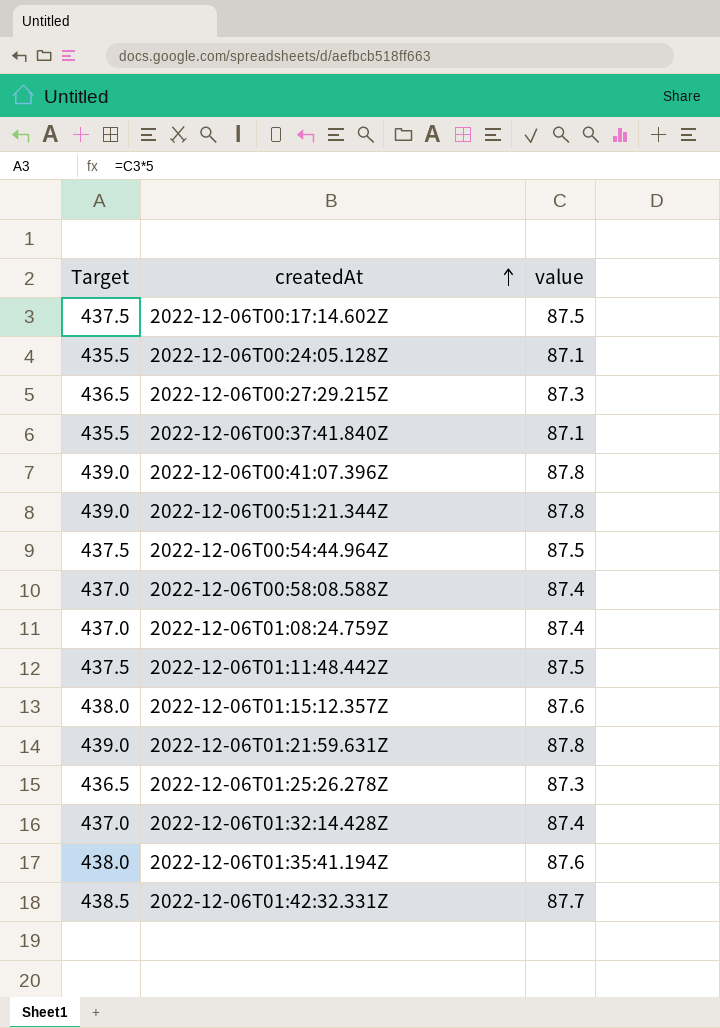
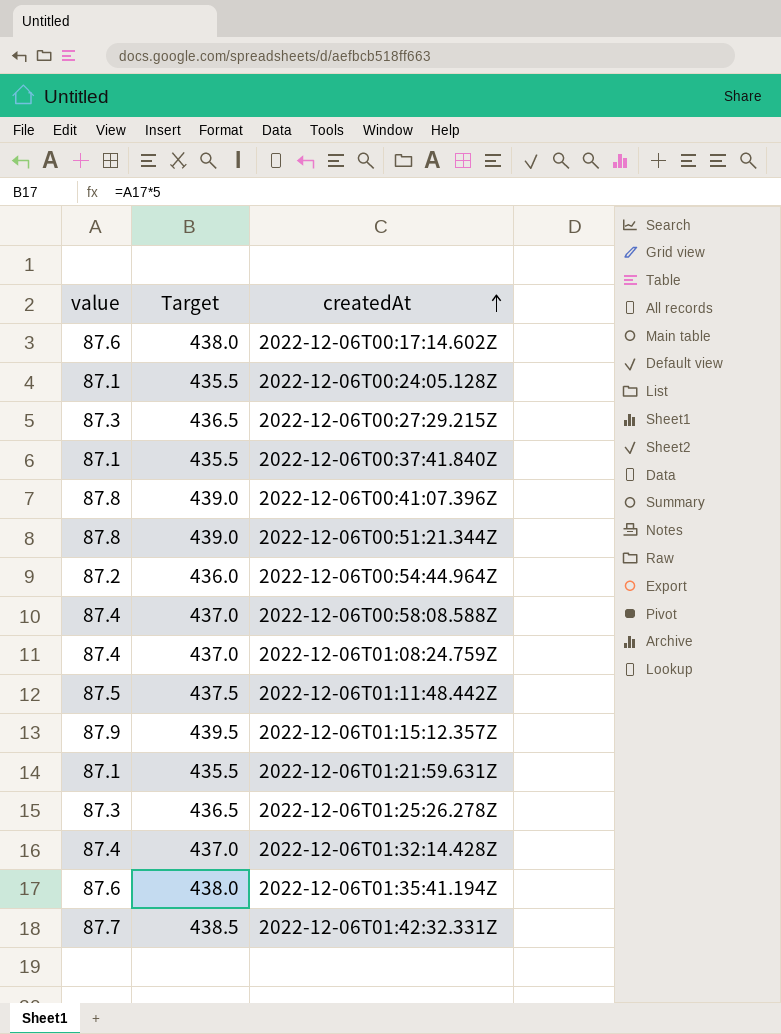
column value | position: 3 -> 1
2022-12-06T00:17:14.602Z | value: 87.5 -> 87.6
2022-12-06T00:17:14.602Z | Target: 437.5 -> 438.0
2022-12-06T00:54:44.964Z | value: 87.5 -> 87.2
2022-12-06T00:54:44.964Z | Target: 437.5 -> 436.0
2022-12-06T01:15:12.357Z | value: 87.6 -> 87.9
2022-12-06T01:15:12.357Z | Target: 438.0 -> 439.5
2022-12-06T01:21:59.631Z | value: 87.8 -> 87.1
2022-12-06T01:21:59.631Z | Target: 439.0 -> 435.5

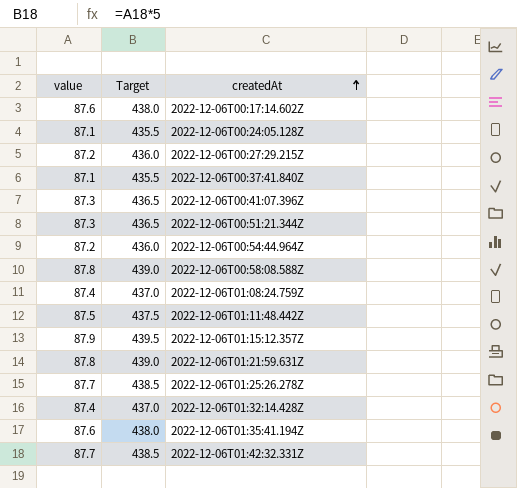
2022-12-06T00:27:29.215Z | value: 87.3 -> 87.2
2022-12-06T00:27:29.215Z | Target: 436.5 -> 436.0
2022-12-06T00:41:07.396Z | value: 87.8 -> 87.3
2022-12-06T00:41:07.396Z | Target: 439.0 -> 436.5
2022-12-06T00:51:21.344Z | value: 87.8 -> 87.3
2022-12-06T00:51:21.344Z | Target: 439.0 -> 436.5
2022-12-06T00:58:08.588Z | value: 87.4 -> 87.8
2022-12-06T00:58:08.588Z | Target: 437.0 -> 439.0
2022-12-06T01:21:59.631Z | value: 87.1 -> 87.8
2022-12-06T01:21:59.631Z | Target: 435.5 -> 439.0
2022-12-06T01:25:26.278Z | value: 87.3 -> 87.7
2022-12-06T01:25:26.278Z | Target: 436.5 -> 438.5

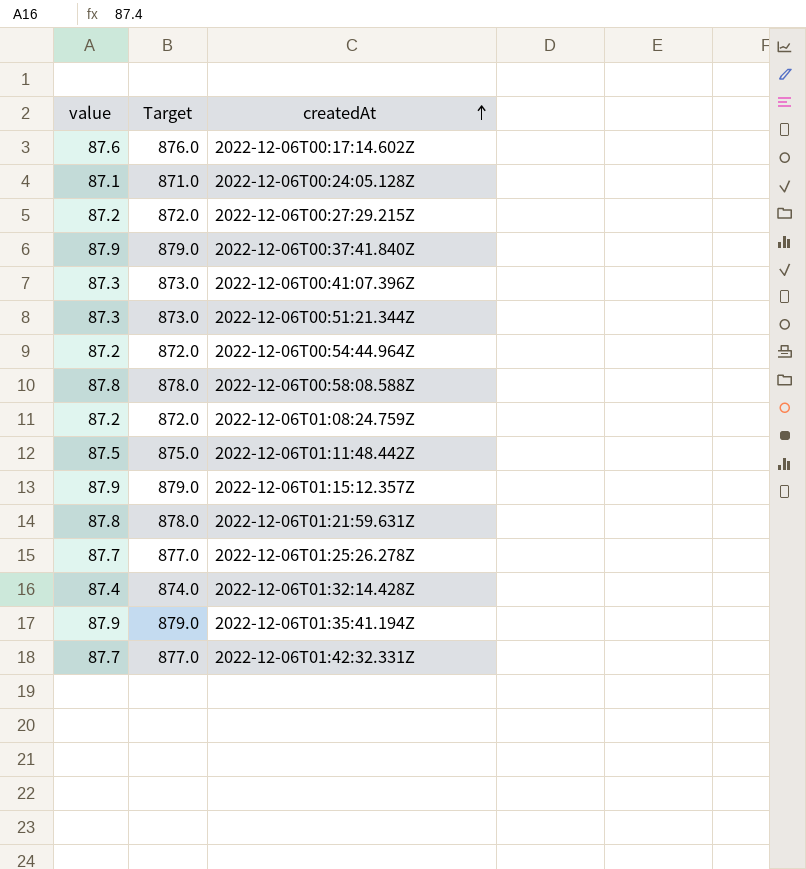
column Target | formula: [value] * 5 -> [value] * 10
2022-12-06T00:37:41.840Z | value: 87.1 -> 87.9
2022-12-06T01:08:24.759Z | value: 87.4 -> 87.2
2022-12-06T01:35:41.194Z | value: 87.6 -> 87.9

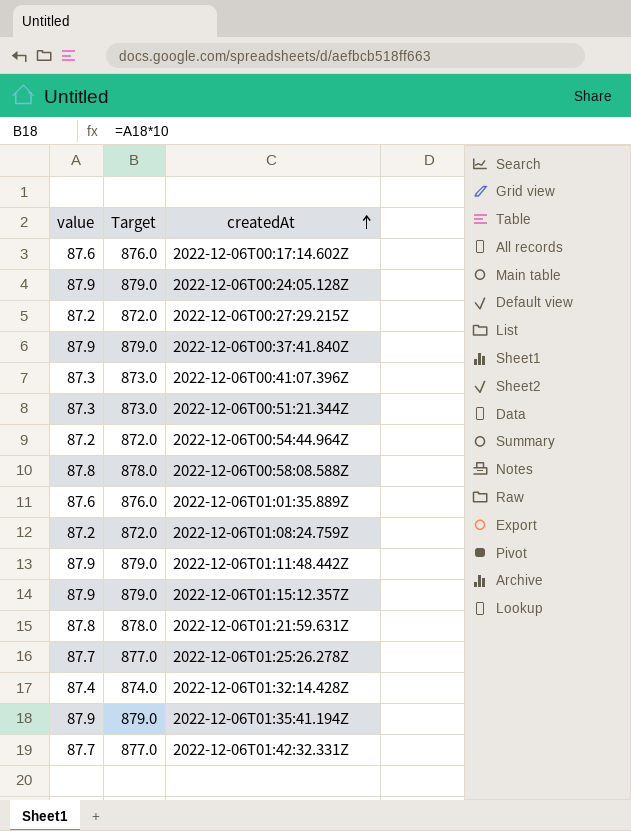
2022-12-06T00:24:05.128Z | value: 87.1 -> 87.9
2022-12-06T00:24:05.128Z | Target: 871.0 -> 879.0
row 2022-12-06T01:01:35.889Z: none -> 87.6 | 876.0
2022-12-06T01:11:48.442Z | value: 87.5 -> 87.9
2022-12-06T01:11:48.442Z | Target: 875.0 -> 879.0

